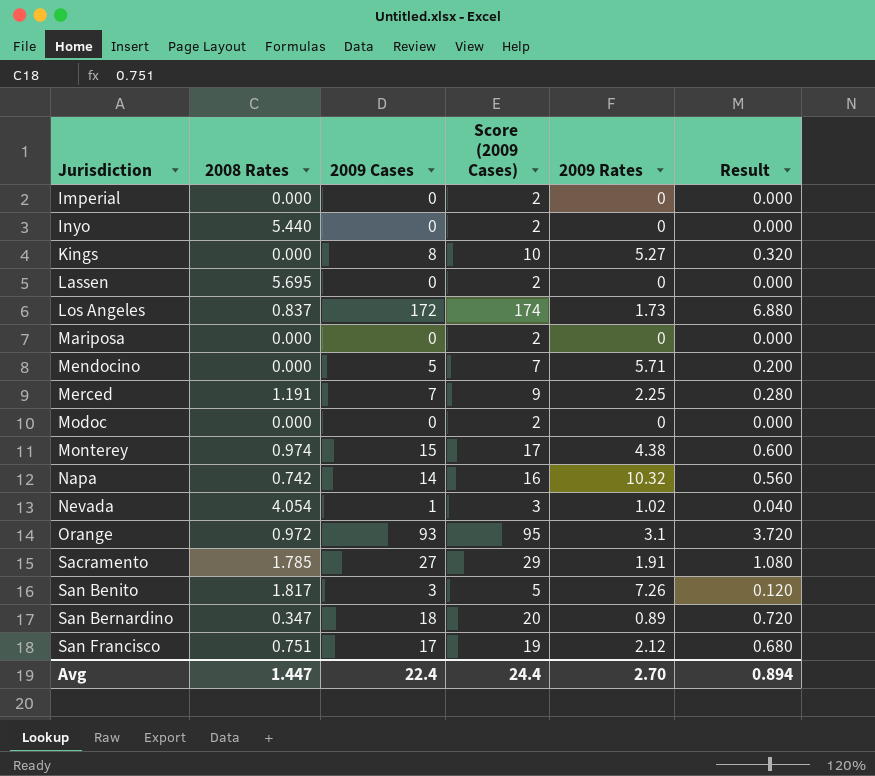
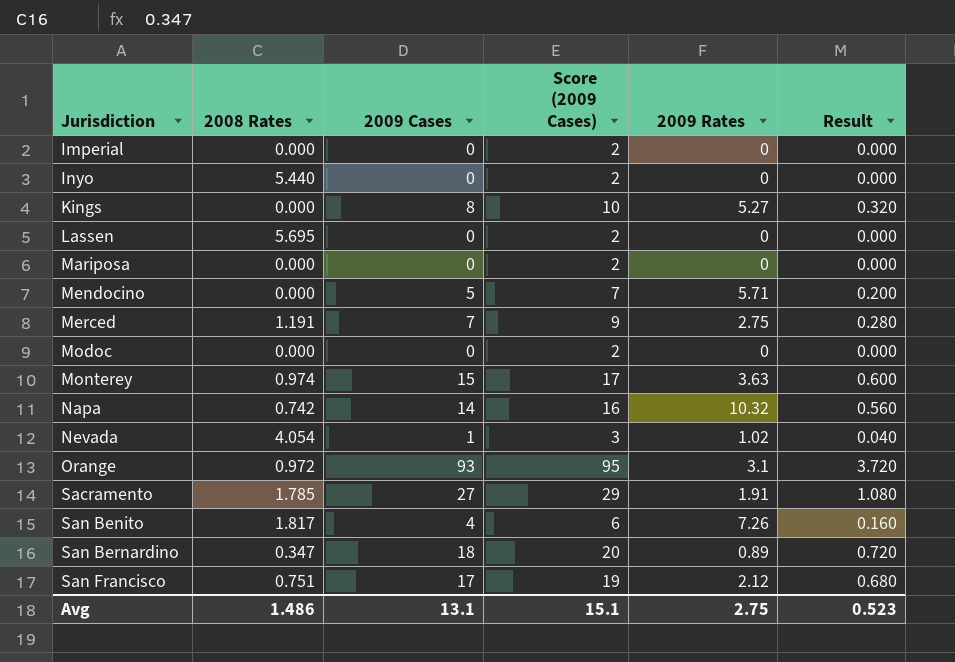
row Los Angeles: 0.837 | 172 | 174 | 1.73 | 6.880 -> none
Merced | 2009 Rates: 2.25 -> 2.75
Monterey | 2009 Rates: 4.38 -> 3.63
San Benito | 2009 Cases: 3 -> 4
San Benito | Score (2009 Cases): 5 -> 6
San Benito | Result: 0.120 -> 0.160
Avg | 2008 Rates: 1.447 -> 1.486
Avg | 2009 Cases: 22.4 -> 13.1
Avg | Score (2009 Cases): 24.4 -> 15.1
Avg | 2009 Rates: 2.70 -> 2.75
Avg | Result: 0.894 -> 0.523

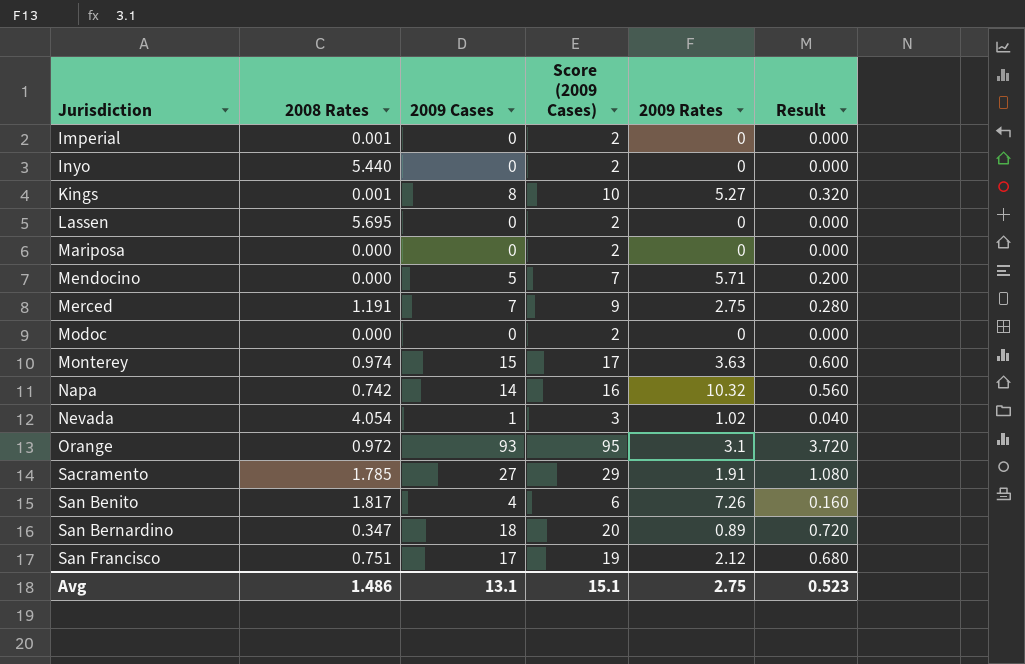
Imperial | 2008 Rates: 0.000 -> 0.001
Kings | 2008 Rates: 0.000 -> 0.001

